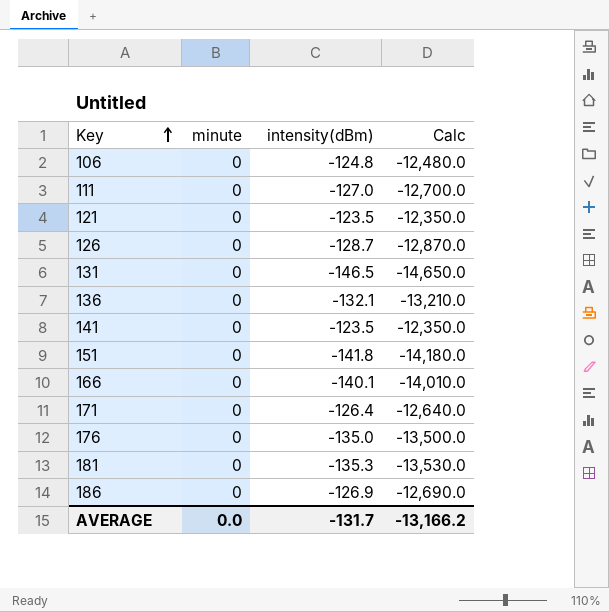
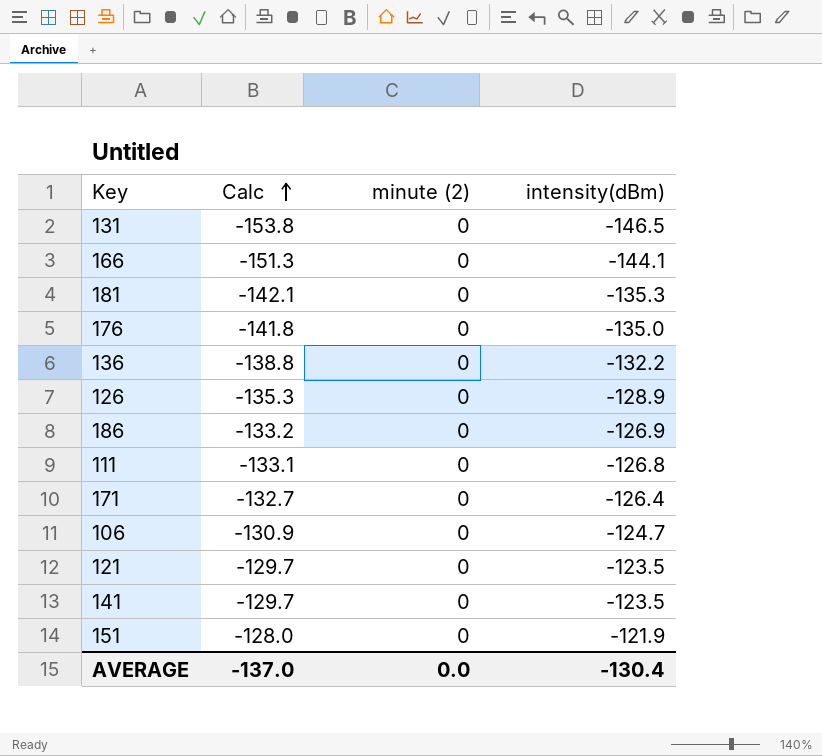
row order: Key ascending -> Calc ascending
column Calc | formula: [intensity(dBm)] * 100 -> [intensity(dBm)] * 1.05
column Calc | position: 4 -> 2
column name: minute -> minute (2)
166 | intensity(dBm): -140.1 -> -144.1
136 | intensity(dBm): -132.1 -> -132.2
126 | intensity(dBm): -128.7 -> -128.9
111 | intensity(dBm): -127.0 -> -126.8
106 | intensity(dBm): -124.8 -> -124.7
151 | intensity(dBm): -141.8 -> -121.9
AVERAGE | Calc: -13,166.2 -> -137.0
AVERAGE | intensity(dBm): -131.7 -> -130.4

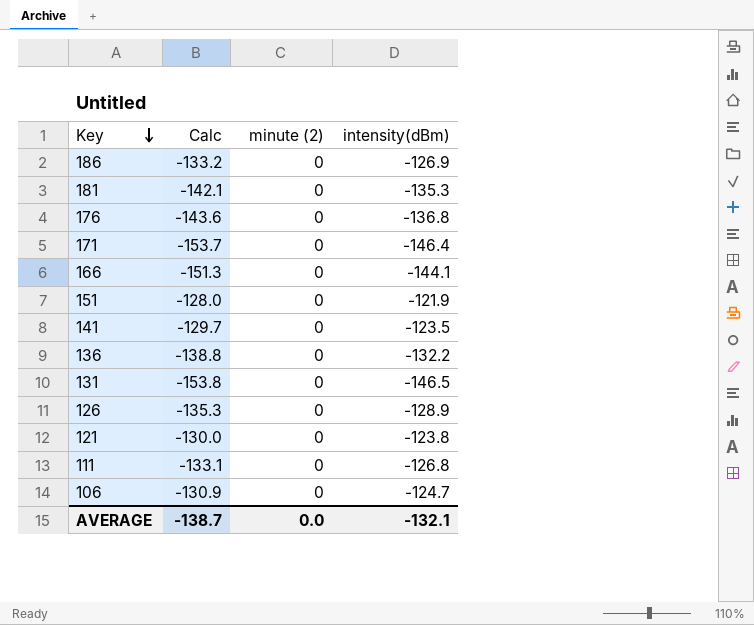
row order: Calc ascending -> Key descending
176 | Calc: -141.8 -> -143.6
176 | intensity(dBm): -135.0 -> -136.8
171 | Calc: -132.7 -> -153.7
171 | intensity(dBm): -126.4 -> -146.4
121 | Calc: -129.7 -> -130.0
121 | intensity(dBm): -123.5 -> -123.8
AVERAGE | Calc: -137.0 -> -138.7
AVERAGE | intensity(dBm): -130.4 -> -132.1

